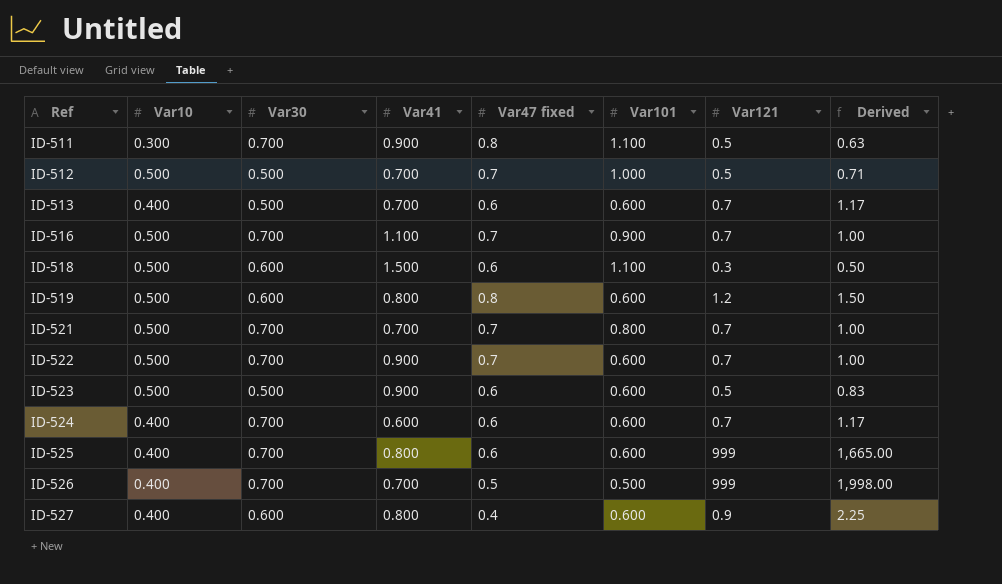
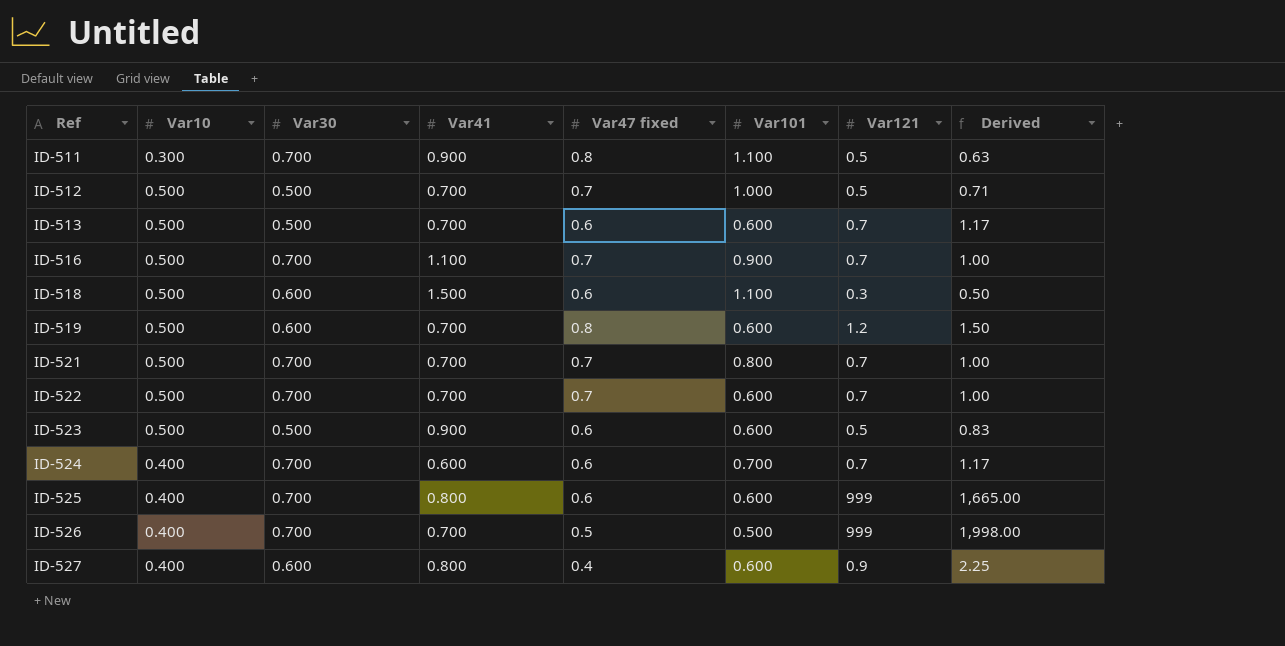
ID-513 | Var10: 0.400 -> 0.500
ID-519 | Var41: 0.800 -> 0.700
ID-522 | Var41: 0.900 -> 0.700
ID-524 | Var101: 0.600 -> 0.700

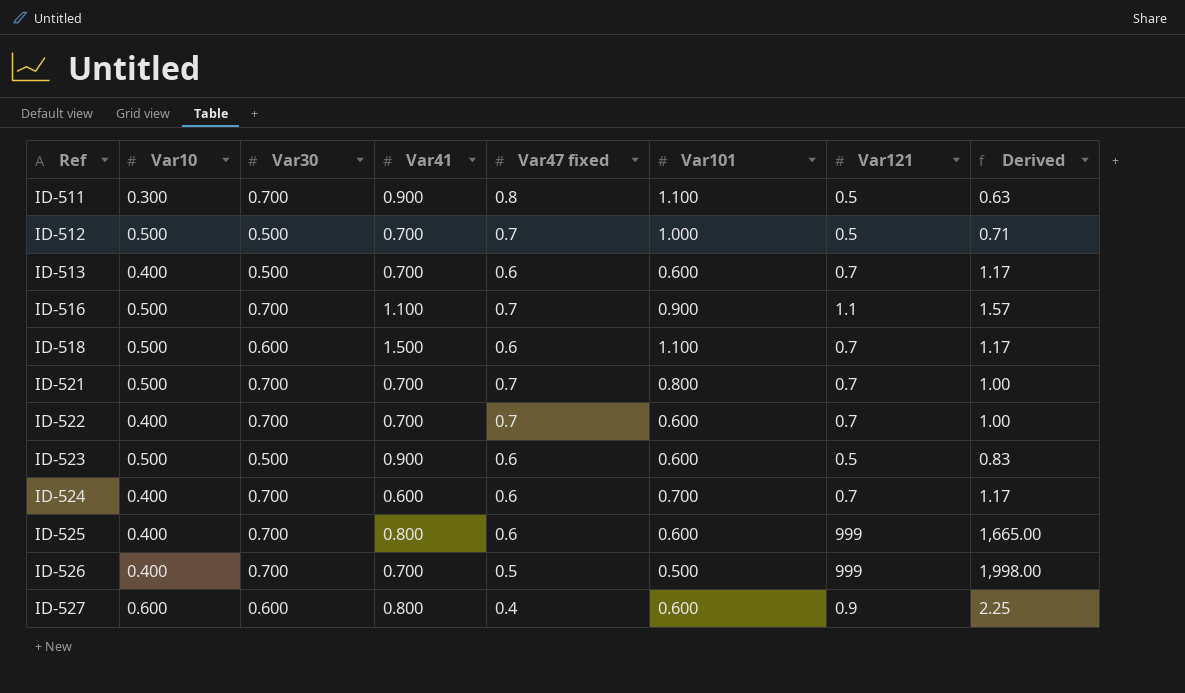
row ID-519: 0.500 | 0.600 | 0.700 | 0.8 | 0.600 | 1.2 | 1.50 -> none
ID-513 | Var10: 0.500 -> 0.400
ID-516 | Var121: 0.7 -> 1.1
ID-516 | Derived: 1.00 -> 1.57
ID-518 | Var121: 0.3 -> 0.7
ID-518 | Derived: 0.50 -> 1.17
ID-522 | Var10: 0.500 -> 0.400
ID-527 | Var10: 0.400 -> 0.600

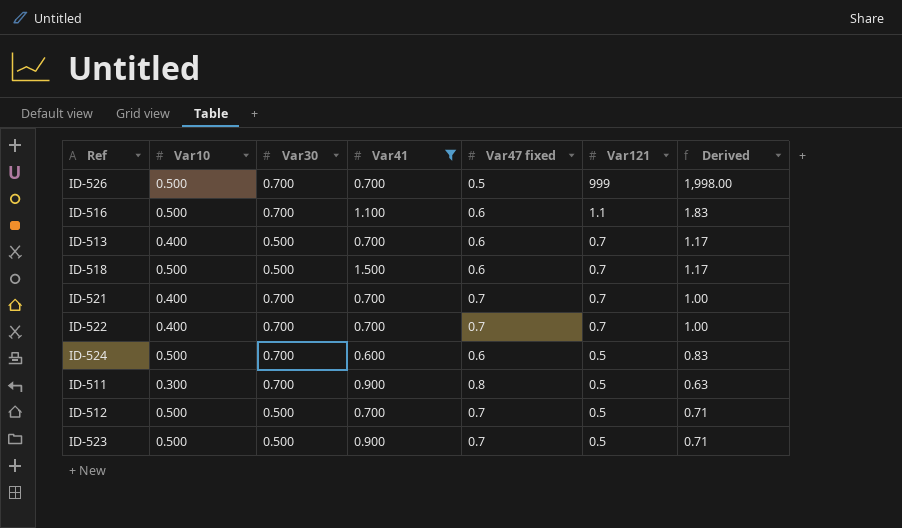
filter: none -> Var41 != 0.800
row order: Ref ascending -> Var121 descending
column Var101 | position: 6 -> none
ID-526 | Var10: 0.400 -> 0.500
ID-516 | Var47 fixed: 0.7 -> 0.6
ID-516 | Derived: 1.57 -> 1.83
ID-518 | Var30: 0.600 -> 0.500
ID-521 | Var10: 0.500 -> 0.400
ID-524 | Var10: 0.400 -> 0.500
ID-524 | Var121: 0.7 -> 0.5
ID-524 | Derived: 1.17 -> 0.83
ID-523 | Var47 fixed: 0.6 -> 0.7
ID-523 | Derived: 0.83 -> 0.71

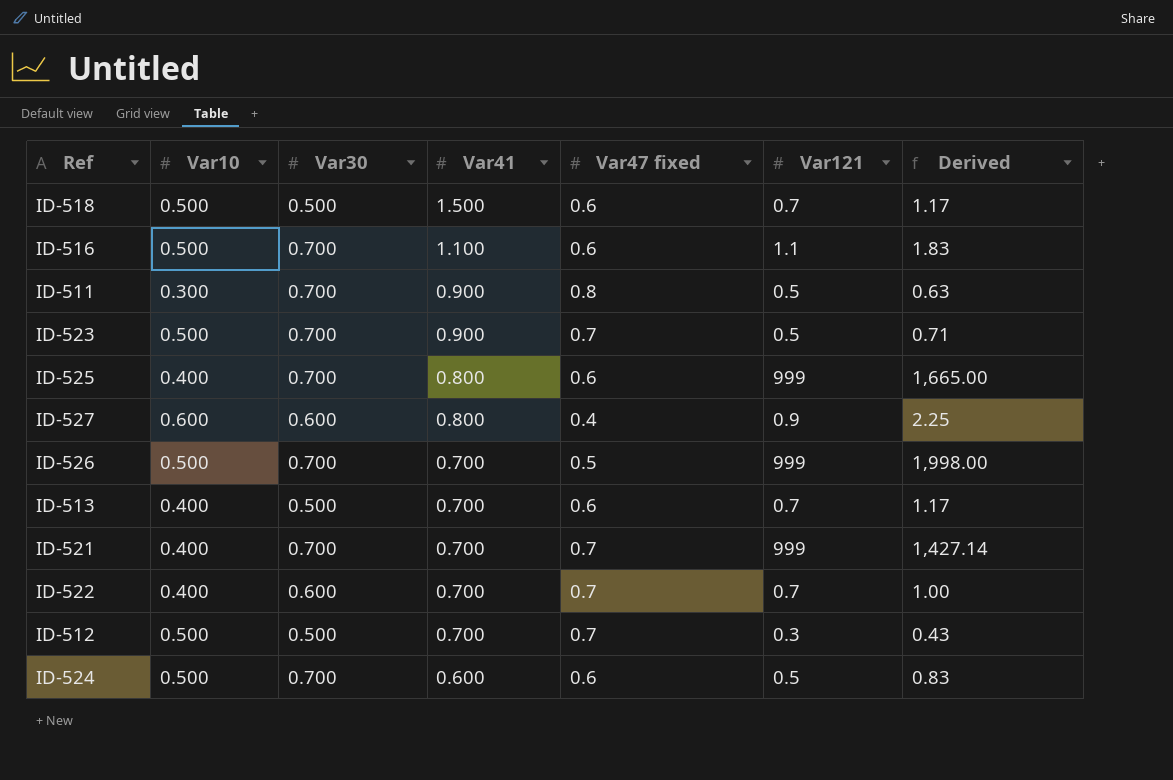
filter: Var41 != 0.800 -> none
row order: Var121 descending -> Var41 descending
ID-523 | Var30: 0.500 -> 0.700
ID-521 | Var121: 0.7 -> 999
ID-521 | Derived: 1.00 -> 1,427.14
ID-522 | Var30: 0.700 -> 0.600
ID-512 | Var121: 0.5 -> 0.3
ID-512 | Derived: 0.71 -> 0.43

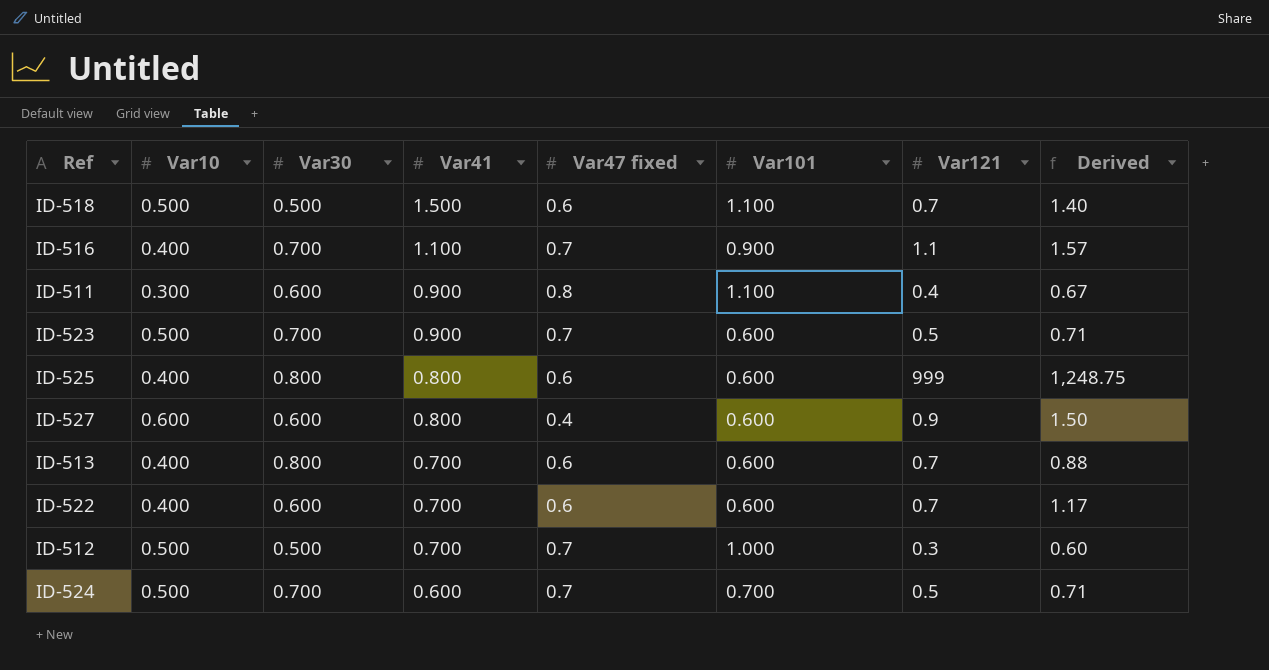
column Var101 | position: none -> 6
column Derived | formula: [Var121] / [Var47 fixed] -> [Var121] / [Var30]
row ID-526: 0.500 | 0.700 | 0.700 | 0.5 | 999 | 1,998.00 -> none
row ID-521: 0.400 | 0.700 | 0.700 | 0.7 | 999 | 1,427.14 -> none
ID-516 | Var10: 0.500 -> 0.400
ID-516 | Var47 fixed: 0.6 -> 0.7
ID-511 | Var30: 0.700 -> 0.600
ID-511 | Var121: 0.5 -> 0.4
ID-525 | Var30: 0.700 -> 0.800
ID-513 | Var30: 0.500 -> 0.800
ID-522 | Var47 fixed: 0.7 -> 0.6
ID-524 | Var47 fixed: 0.6 -> 0.7

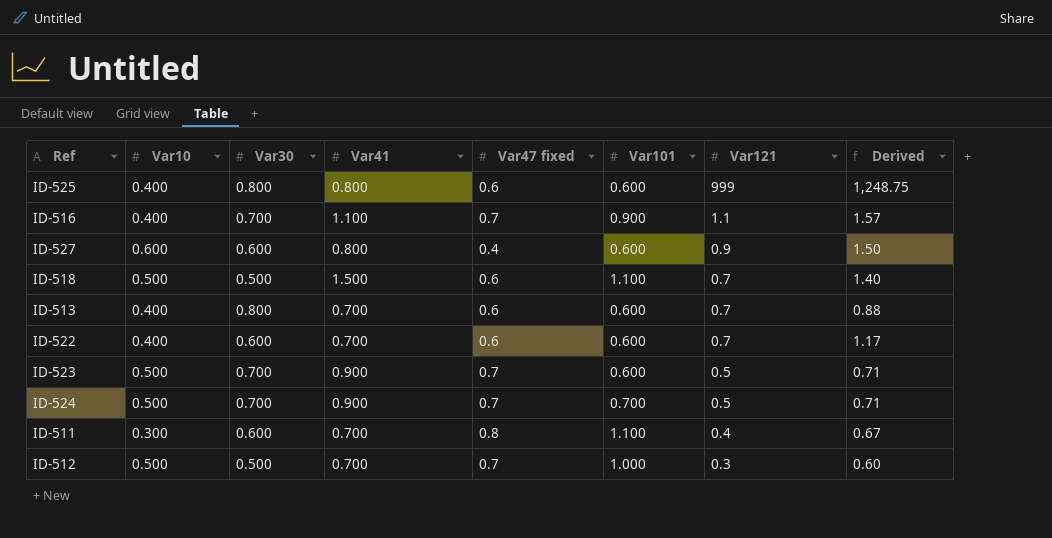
row order: Var41 descending -> Var121 descending
ID-524 | Var41: 0.600 -> 0.900
ID-511 | Var41: 0.900 -> 0.700

